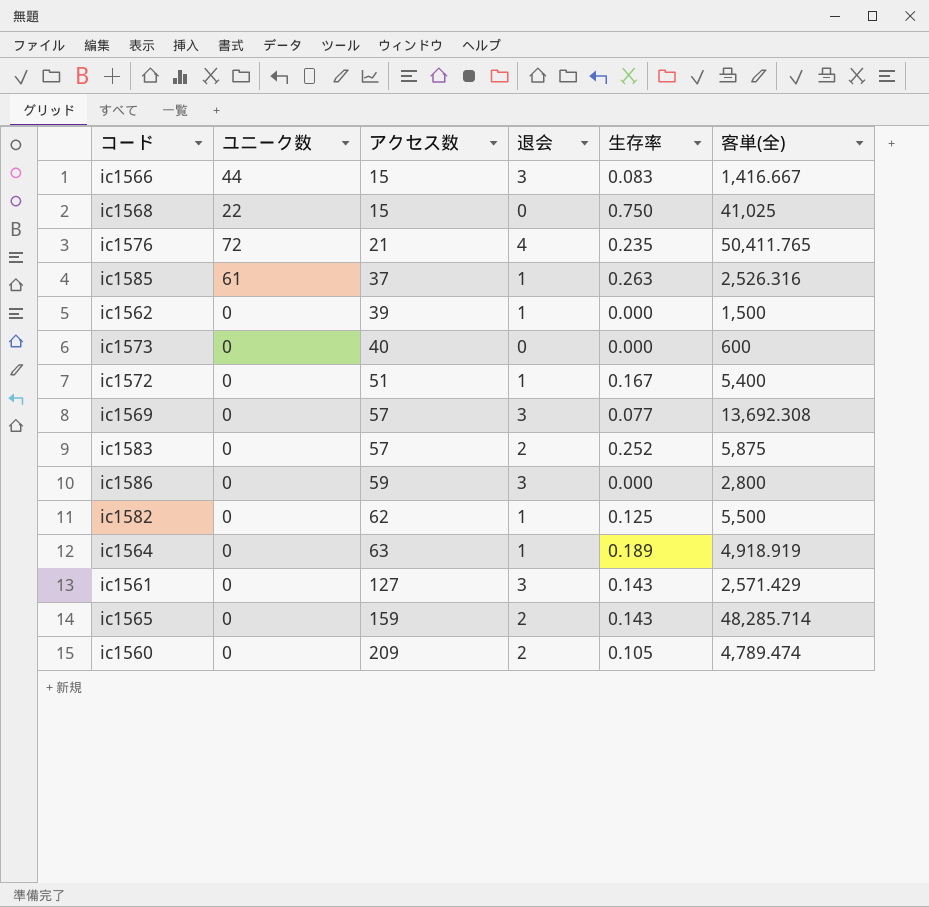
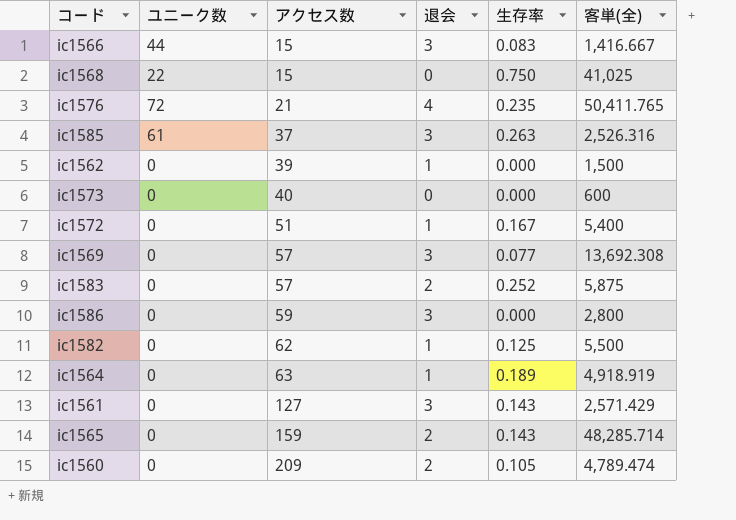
ic1585 | 退会: 1 -> 3

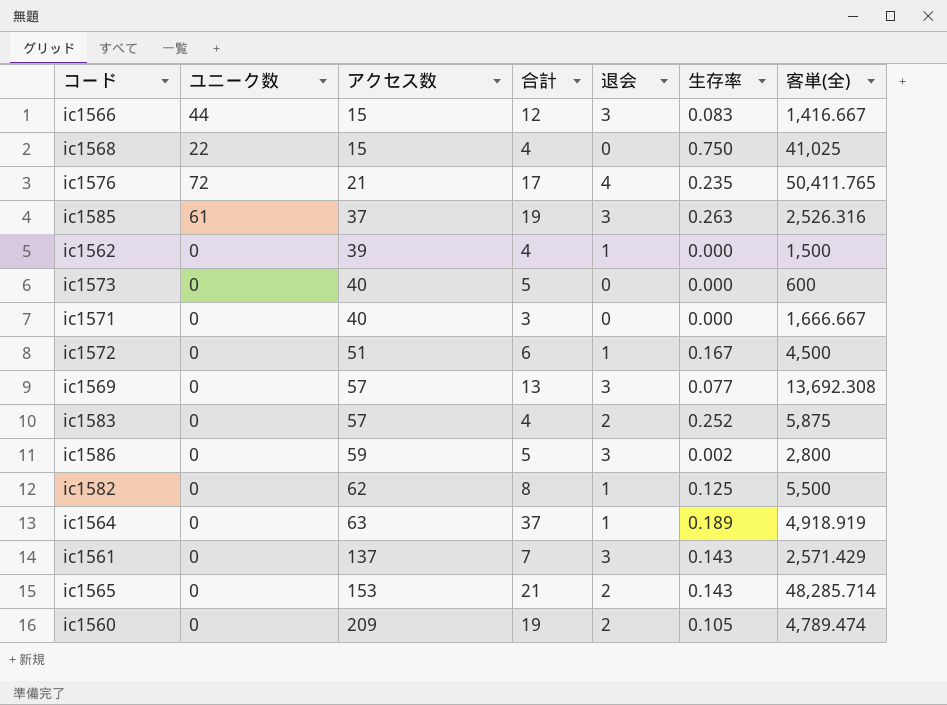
column 合計 | position: none -> 4
row ic1571: none -> 0 | 40 | 3 | 0 | 0.000 | 1,666.667
ic1572 | 客単(全): 5,400 -> 4,500
ic1586 | 生存率: 0.000 -> 0.002
ic1561 | アクセス数: 127 -> 137
ic1565 | アクセス数: 159 -> 153

